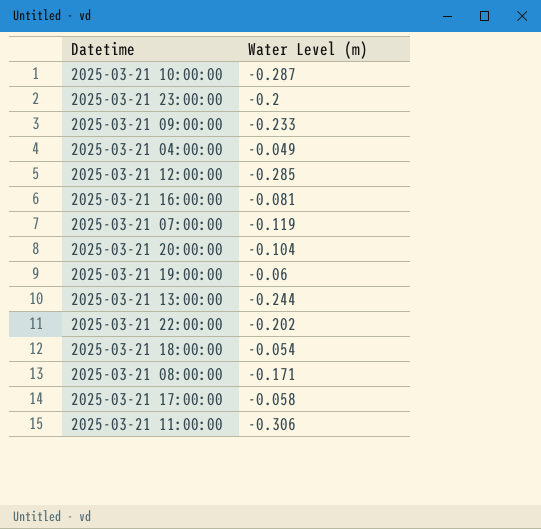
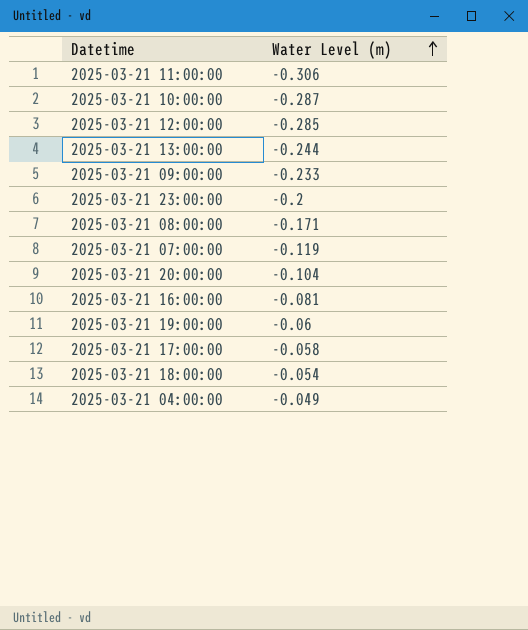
row order: none -> Water Level (m) ascending
row 2025-03-21 22:00:00: -0.202 -> none

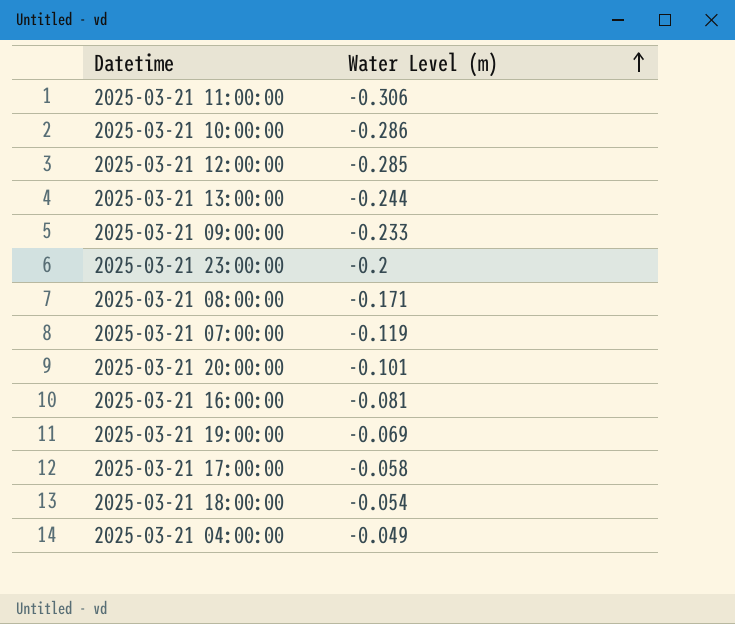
2025-03-21 10:00:00 | Water Level (m): -0.287 -> -0.286
2025-03-21 20:00:00 | Water Level (m): -0.104 -> -0.101
2025-03-21 19:00:00 | Water Level (m): -0.06 -> -0.069

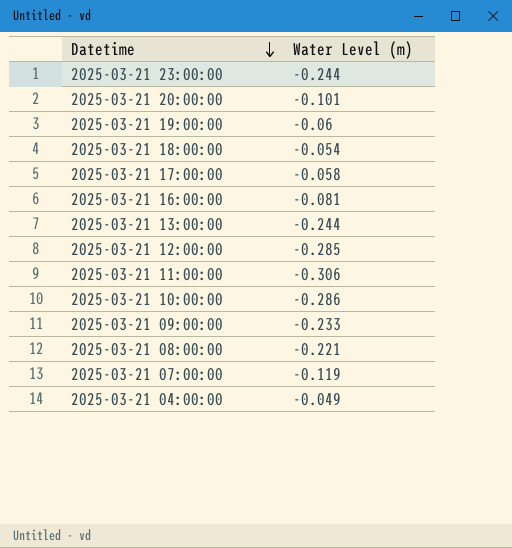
row order: Water Level (m) ascending -> Datetime descending
2025-03-21 23:00:00 | Water Level (m): -0.2 -> -0.244
2025-03-21 19:00:00 | Water Level (m): -0.069 -> -0.06
2025-03-21 08:00:00 | Water Level (m): -0.171 -> -0.221

